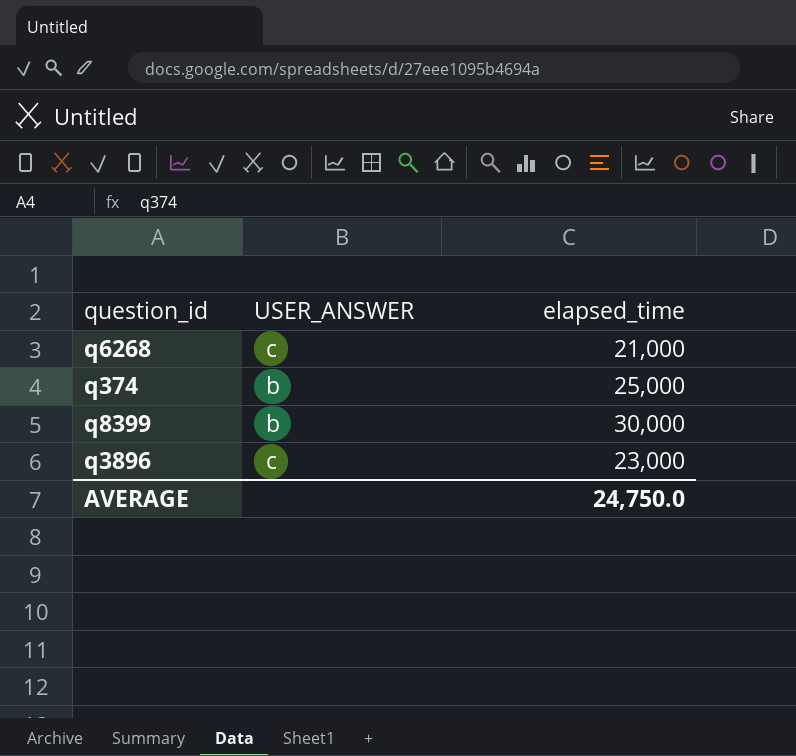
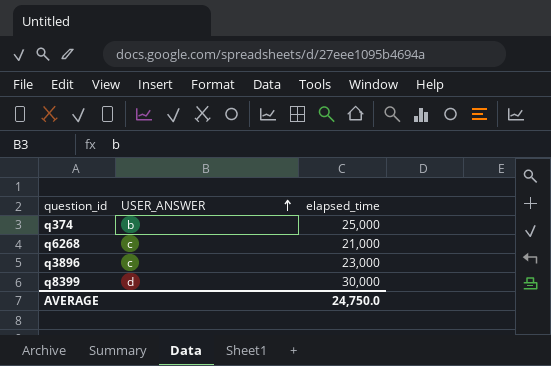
row order: none -> USER_ANSWER ascending
q8399 | USER_ANSWER: b -> d

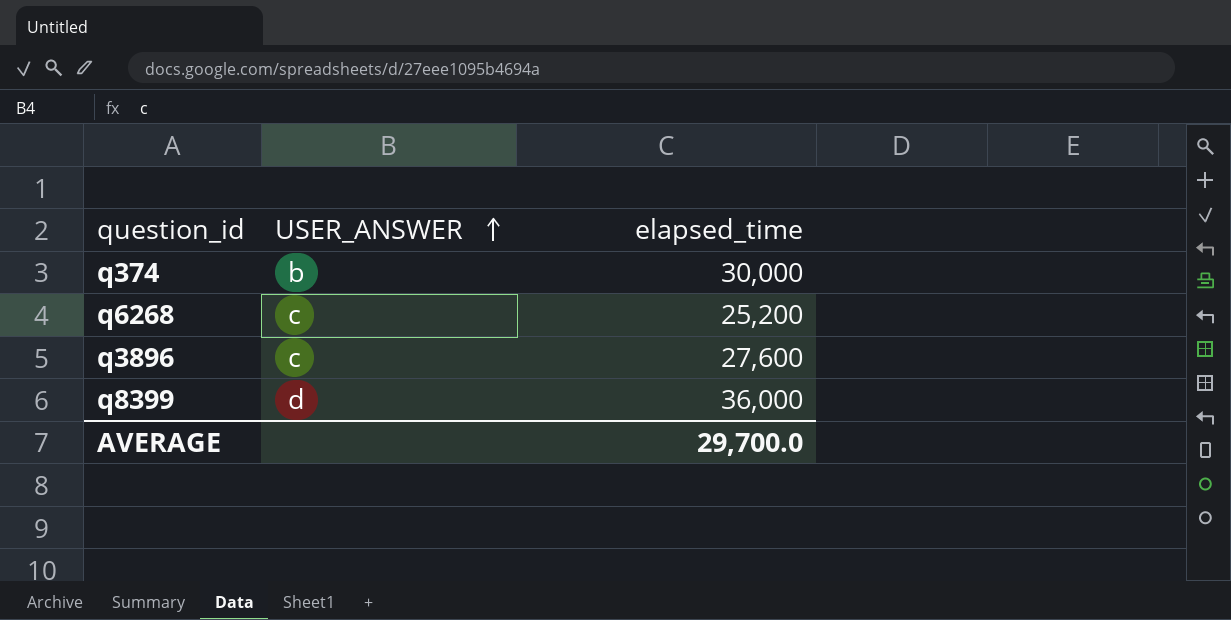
q374 | elapsed_time: 25,000 -> 30,000
q6268 | elapsed_time: 21,000 -> 25,200
q3896 | elapsed_time: 23,000 -> 27,600
q8399 | elapsed_time: 30,000 -> 36,000
AVERAGE | elapsed_time: 24,750.0 -> 29,700.0

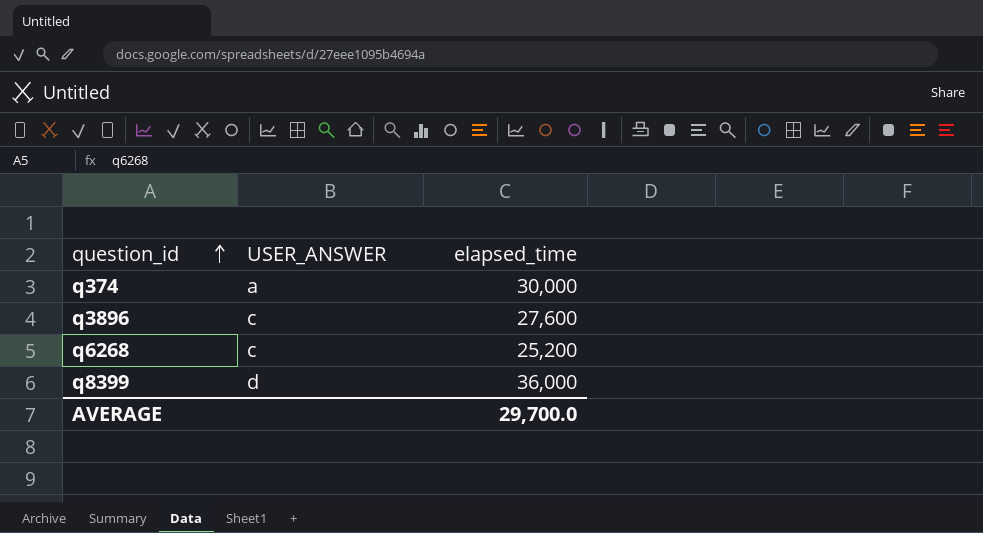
row order: USER_ANSWER ascending -> question_id ascending
q374 | USER_ANSWER: b -> a

